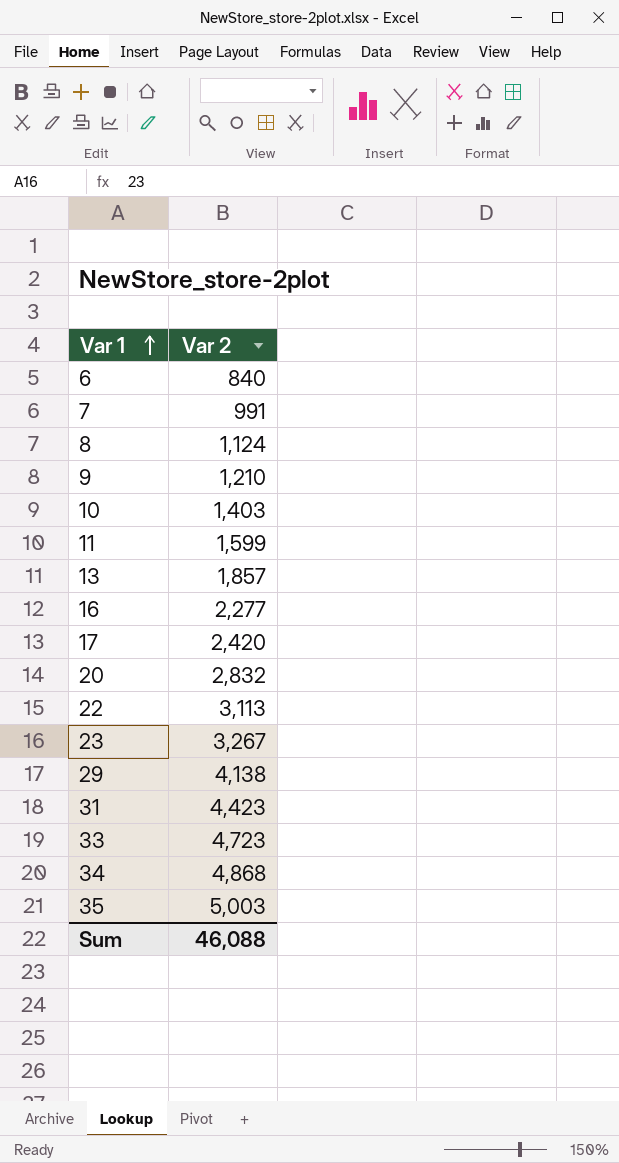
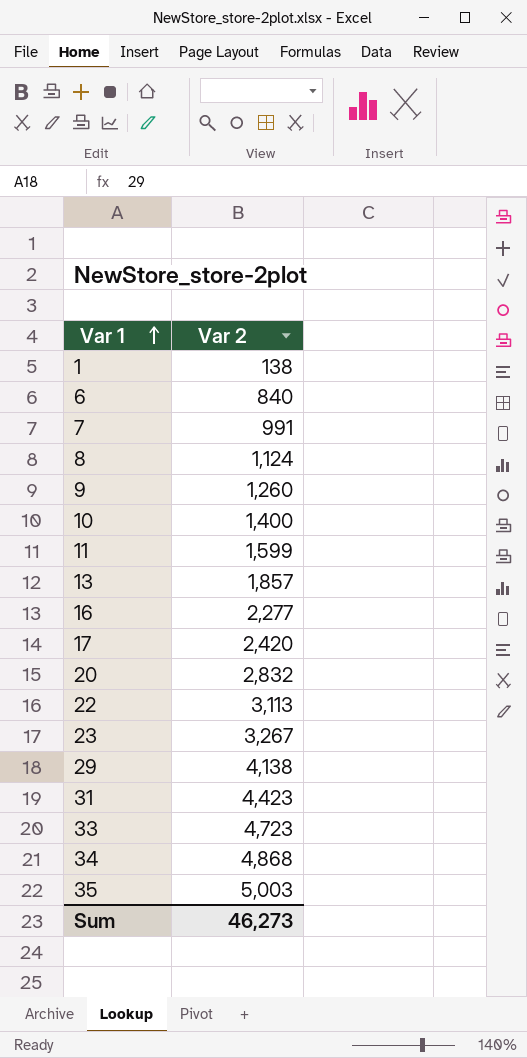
row 1: none -> 138
9 | Var 2: 1,210 -> 1,260
10 | Var 2: 1,403 -> 1,400
Sum | Var 2: 46,088 -> 46,273

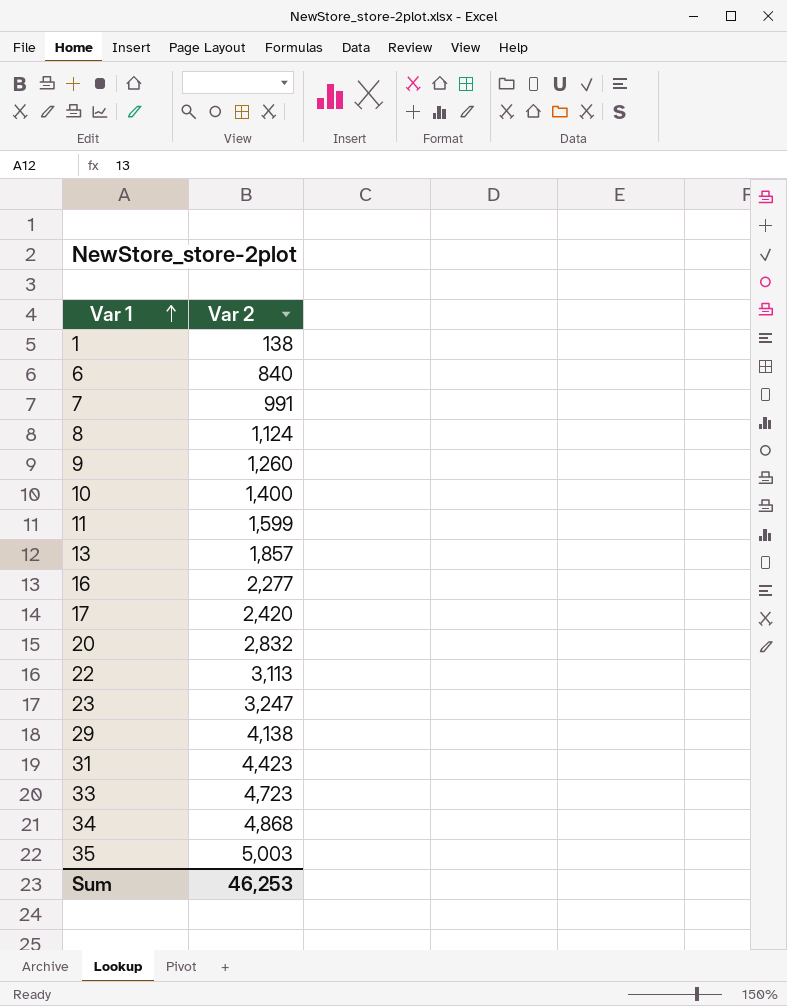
23 | Var 2: 3,267 -> 3,247
Sum | Var 2: 46,273 -> 46,253

